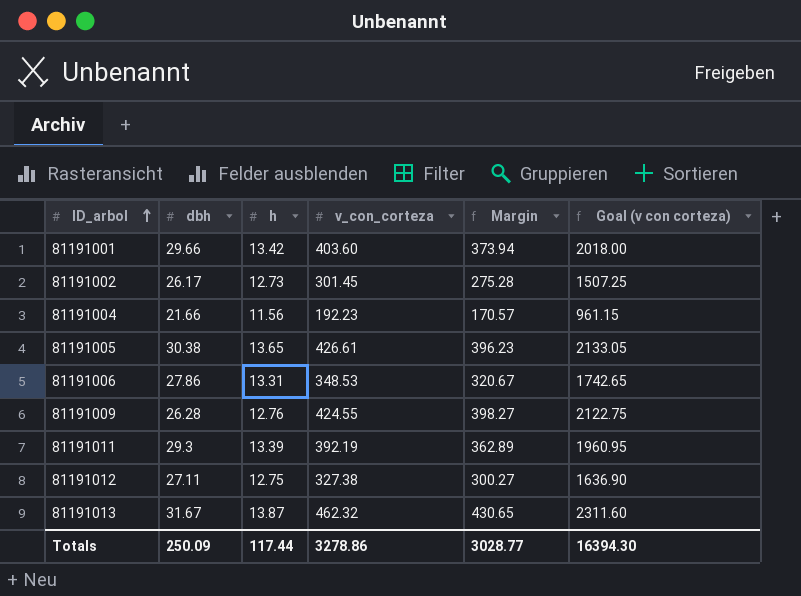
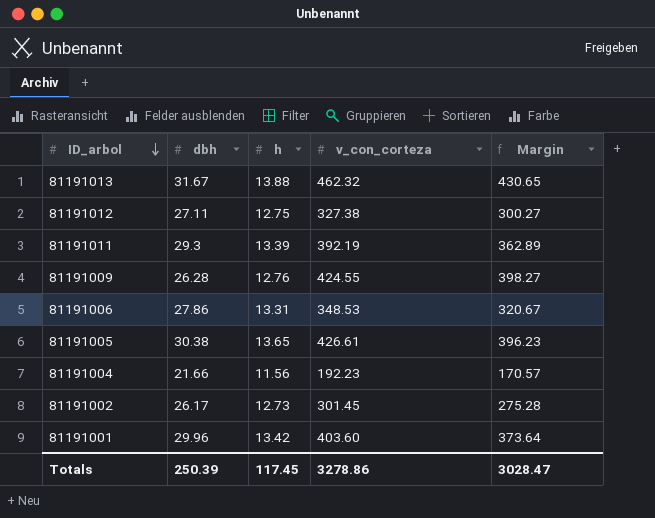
row order: ID_arbol ascending -> ID_arbol descending
column Goal (v con corteza) | formula: [v_con_corteza] * 5 -> none
81191013 | h: 13.87 -> 13.88
81191001 | dbh: 29.66 -> 29.96
81191001 | Margin: 373.94 -> 373.64
Totals | dbh: 250.09 -> 250.39
Totals | h: 117.44 -> 117.45
Totals | Margin: 3028.77 -> 3028.47

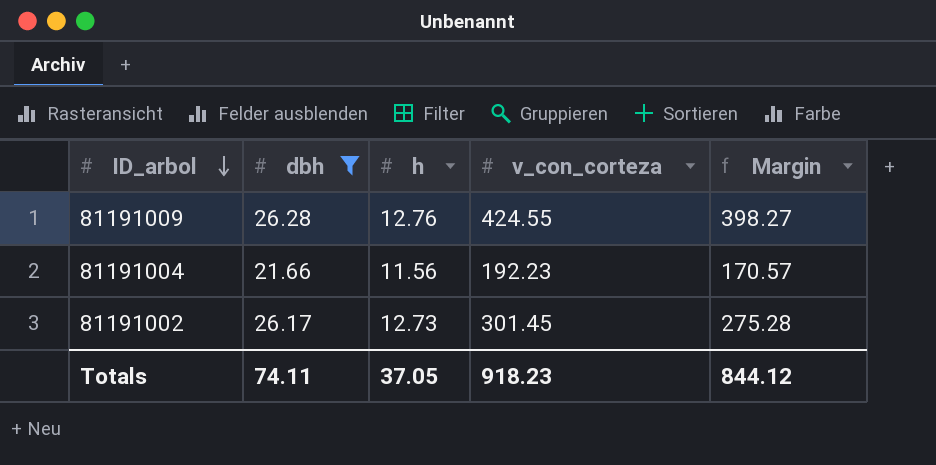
filter: none -> dbh <= 26.28
Totals | dbh: 250.39 -> 74.11
Totals | h: 117.45 -> 37.05
Totals | v_con_corteza: 3278.86 -> 918.23
Totals | Margin: 3028.47 -> 844.12

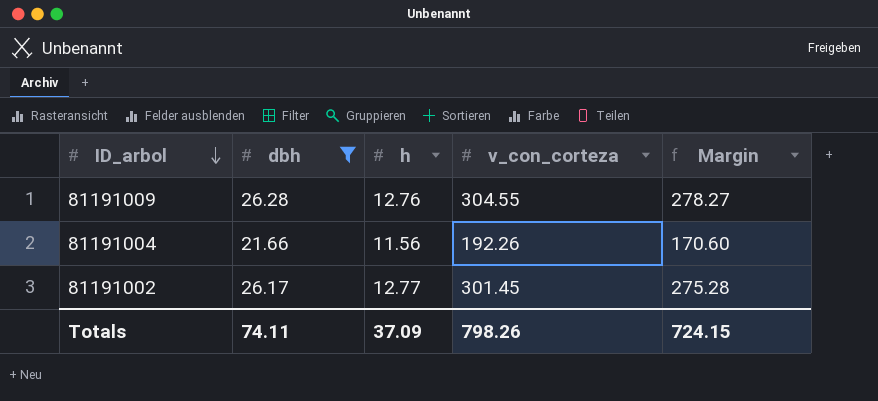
81191009 | v_con_corteza: 424.55 -> 304.55
81191009 | Margin: 398.27 -> 278.27
81191004 | v_con_corteza: 192.23 -> 192.26
81191004 | Margin: 170.57 -> 170.60
81191002 | h: 12.73 -> 12.77
Totals | h: 37.05 -> 37.09
Totals | v_con_corteza: 918.23 -> 798.26
Totals | Margin: 844.12 -> 724.15

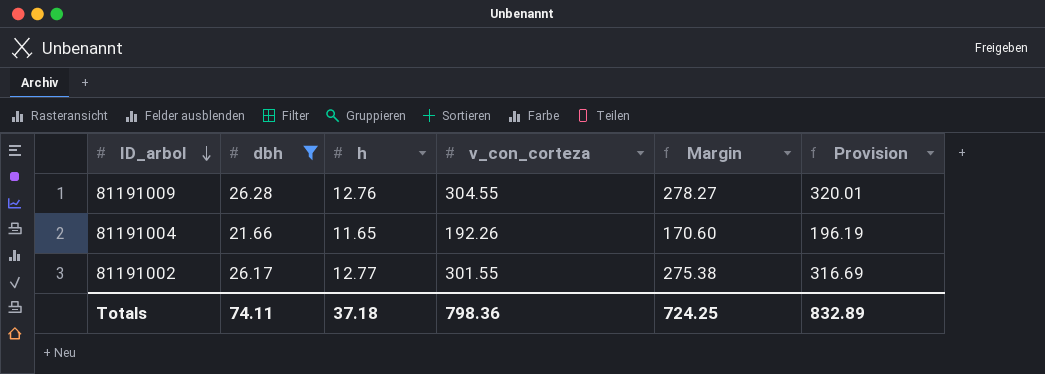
column Provision | formula: none -> [Margin] * 1.15
81191004 | h: 11.56 -> 11.65
81191002 | v_con_corteza: 301.45 -> 301.55
81191002 | Margin: 275.28 -> 275.38
Totals | h: 37.09 -> 37.18
Totals | v_con_corteza: 798.26 -> 798.36
Totals | Margin: 724.15 -> 724.25

